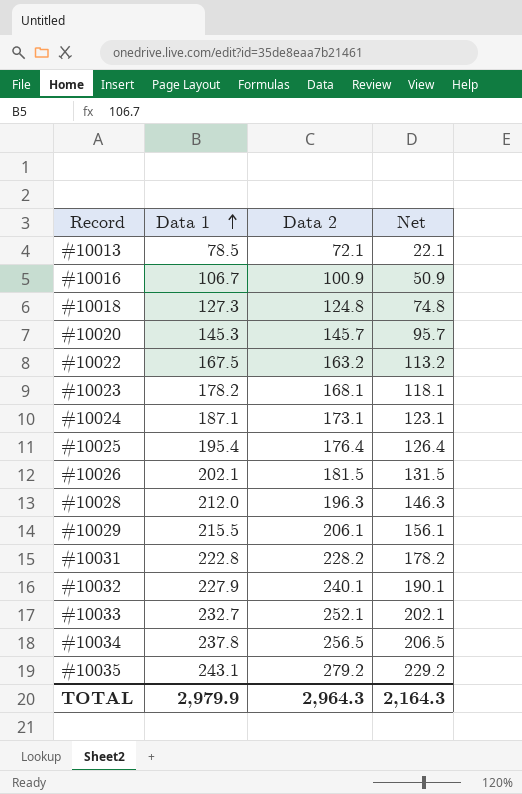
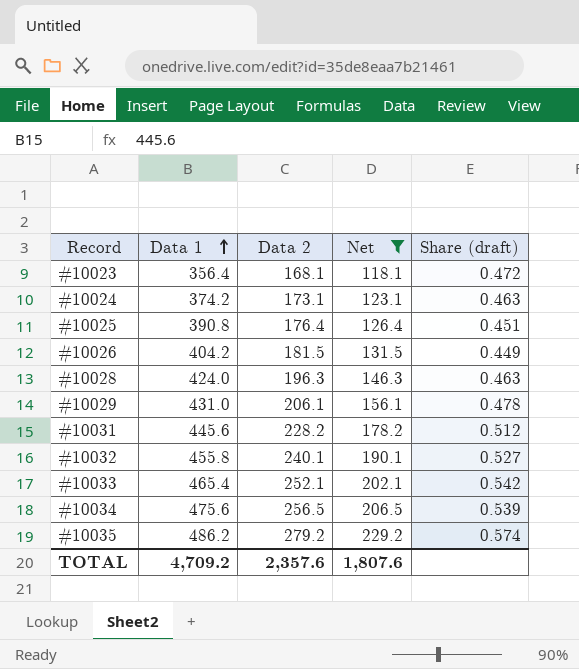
filter: none -> Net >= 118.1
column Share (draft) | formula: none -> [Data 2] / [Data 1]
#10023 | Data 1: 178.2 -> 356.4
#10024 | Data 1: 187.1 -> 374.2
#10025 | Data 1: 195.4 -> 390.8
#10026 | Data 1: 202.1 -> 404.2
#10028 | Data 1: 212.0 -> 424.0
#10029 | Data 1: 215.5 -> 431.0
#10031 | Data 1: 222.8 -> 445.6
#10032 | Data 1: 227.9 -> 455.8
#10033 | Data 1: 232.7 -> 465.4
#10034 | Data 1: 237.8 -> 475.6
#10035 | Data 1: 243.1 -> 486.2
TOTAL | Data 1: 2,979.9 -> 4,709.2
TOTAL | Data 2: 2,964.3 -> 2,357.6
TOTAL | Net: 2,164.3 -> 1,807.6

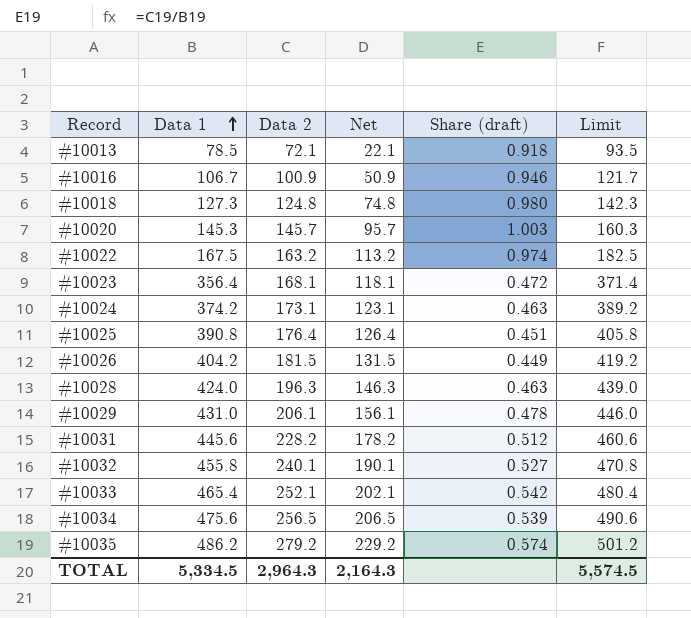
filter: Net >= 118.1 -> none
column Limit | formula: none -> [Data 1] + 15
TOTAL | Data 1: 4,709.2 -> 5,334.5
TOTAL | Data 2: 2,357.6 -> 2,964.3
TOTAL | Net: 1,807.6 -> 2,164.3

